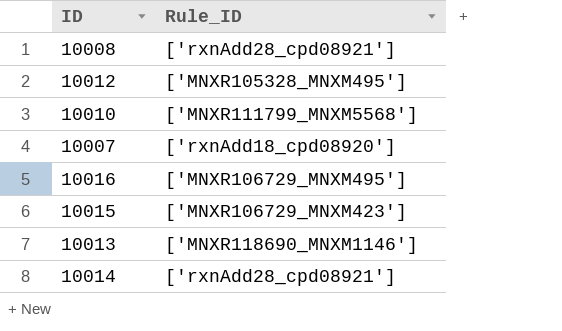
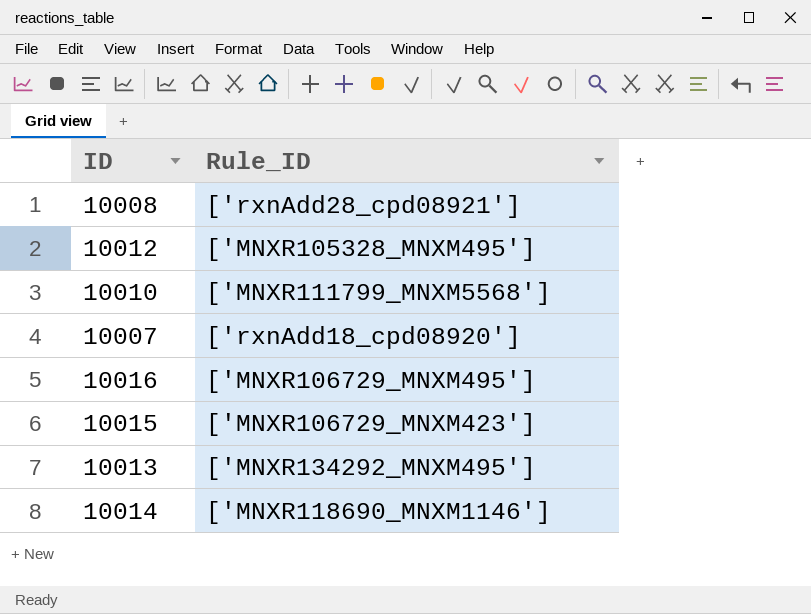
10013 | Rule_ID: ['MNXR118690_MNXM1146'] -> ['MNXR134292_MNXM495']
10014 | Rule_ID: ['rxnAdd28_cpd08921'] -> ['MNXR118690_MNXM1146']

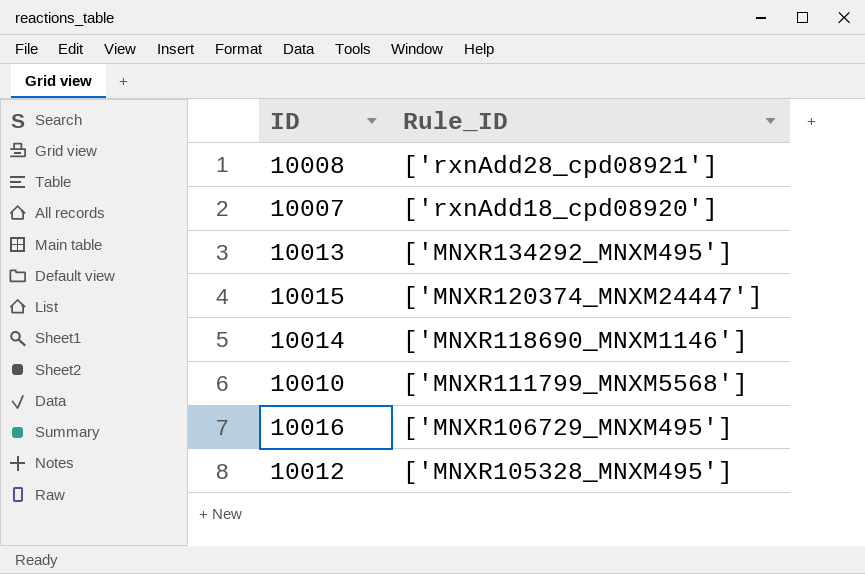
row order: none -> Rule_ID descending
10015 | Rule_ID: ['MNXR106729_MNXM423'] -> ['MNXR120374_MNXM24447']

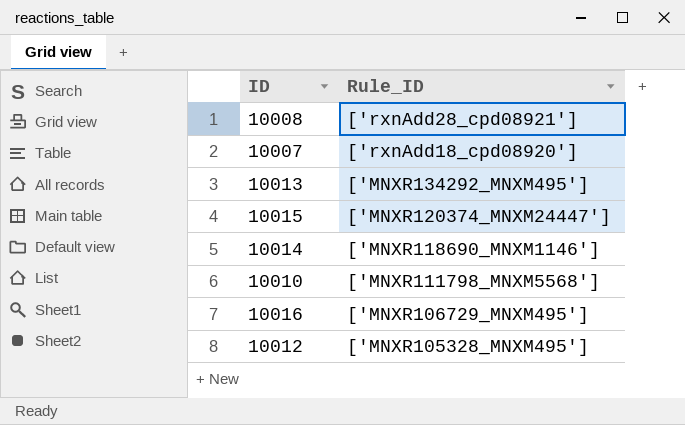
10010 | Rule_ID: ['MNXR111799_MNXM5568'] -> ['MNXR111798_MNXM5568']

